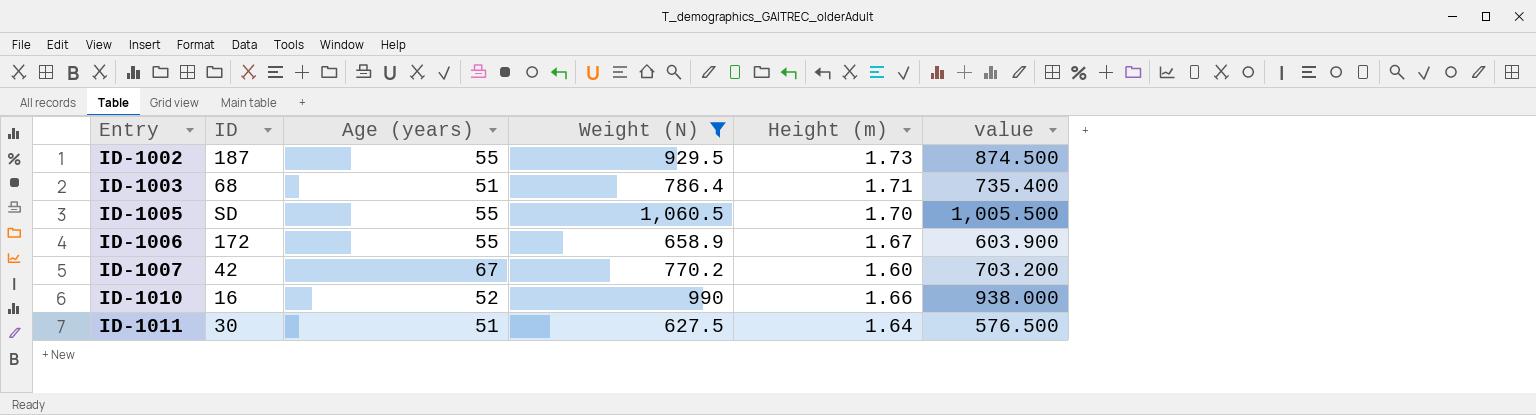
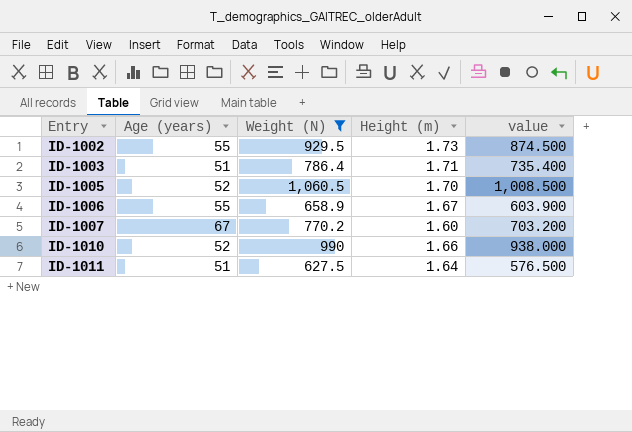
column ID | position: 2 -> none
ID-1005 | Age (years): 55 -> 52
ID-1005 | value: 1,005.500 -> 1,008.500

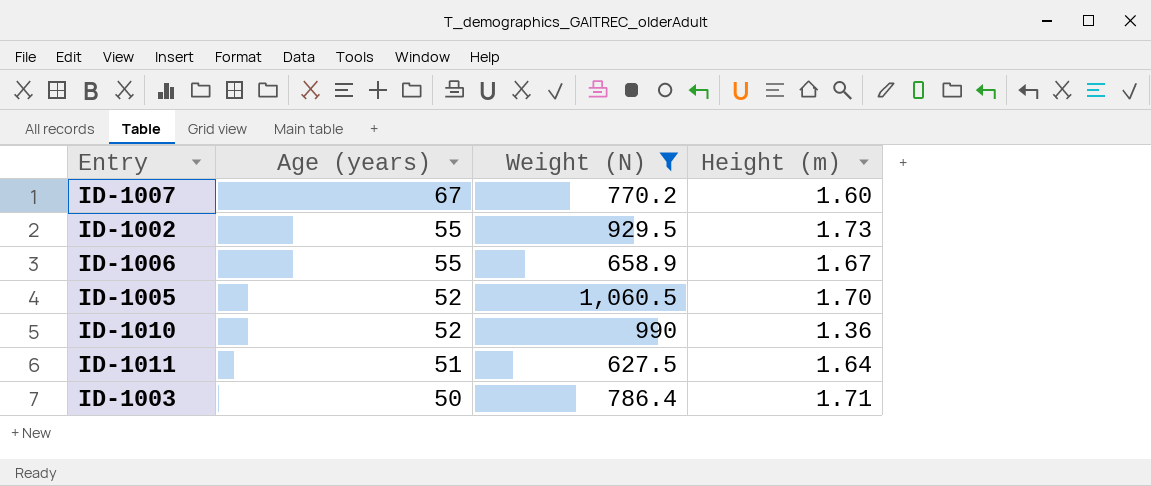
row order: Entry ascending -> Age (years) descending
column value | formula: [Weight (N)] - [Age (years)] -> none
ID-1010 | Height (m): 1.66 -> 1.36
ID-1003 | Age (years): 51 -> 50

